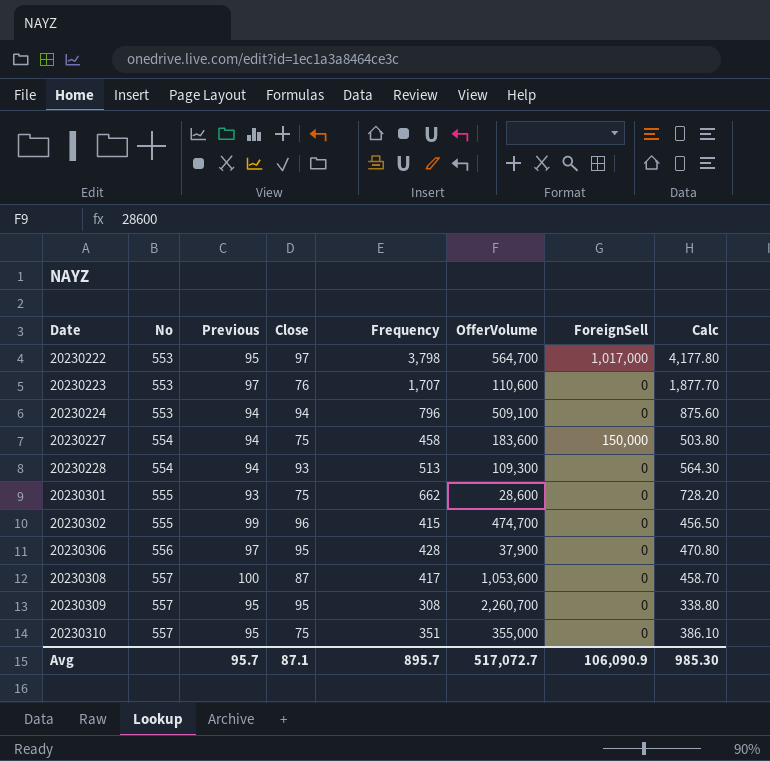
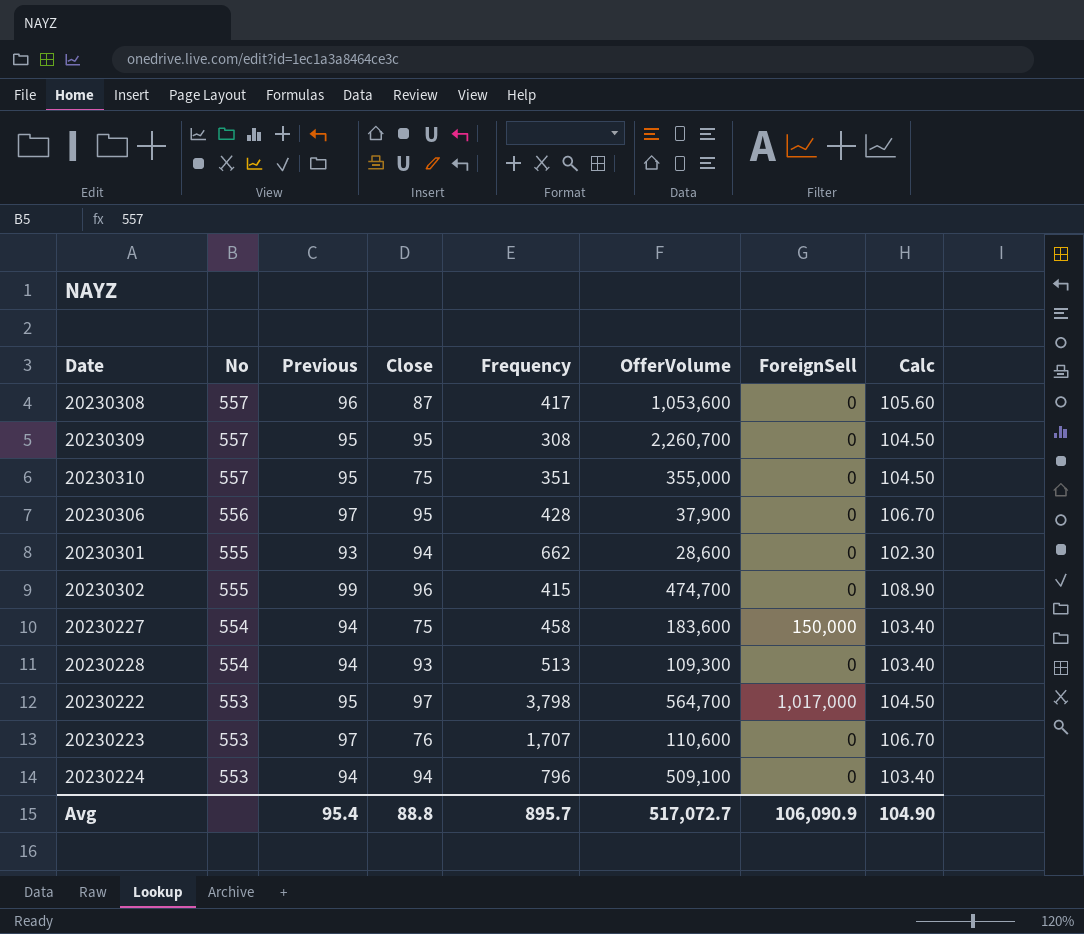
row order: Date ascending -> No descending
column Calc | formula: [Frequency] * 1.1 -> [Previous] * 1.1
20230308 | Previous: 100 -> 96
20230301 | Close: 75 -> 94
Avg | Previous: 95.7 -> 95.4
Avg | Close: 87.1 -> 88.8
Avg | Calc: 985.30 -> 104.90

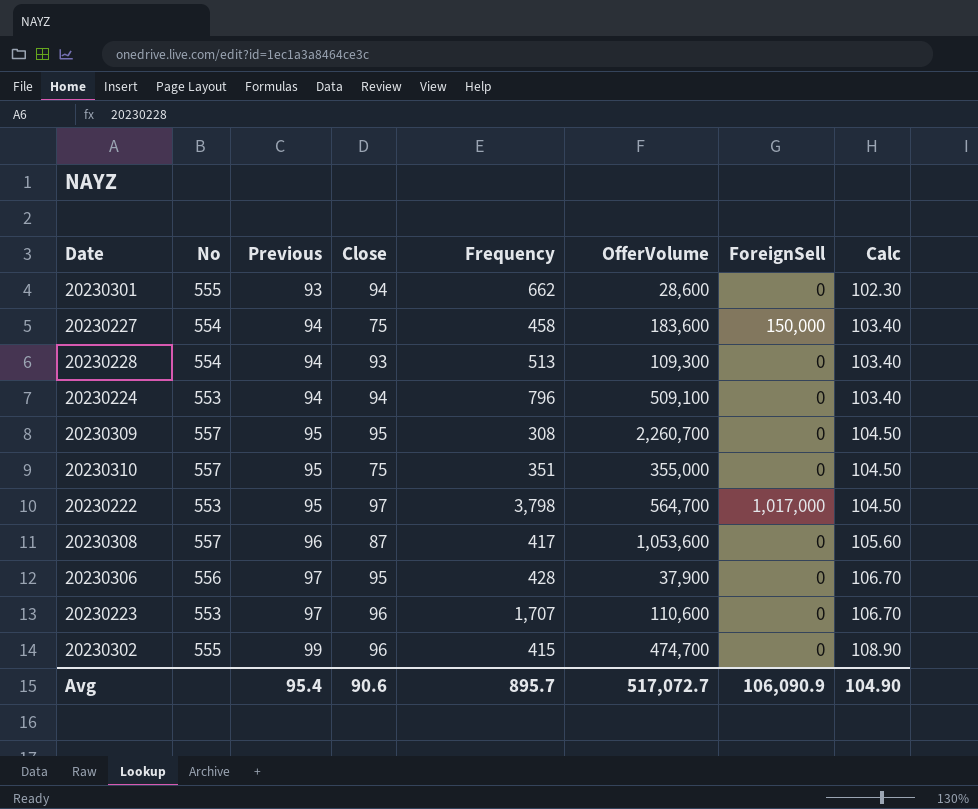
row order: No descending -> Previous ascending
20230223 | Close: 76 -> 96
Avg | Close: 88.8 -> 90.6

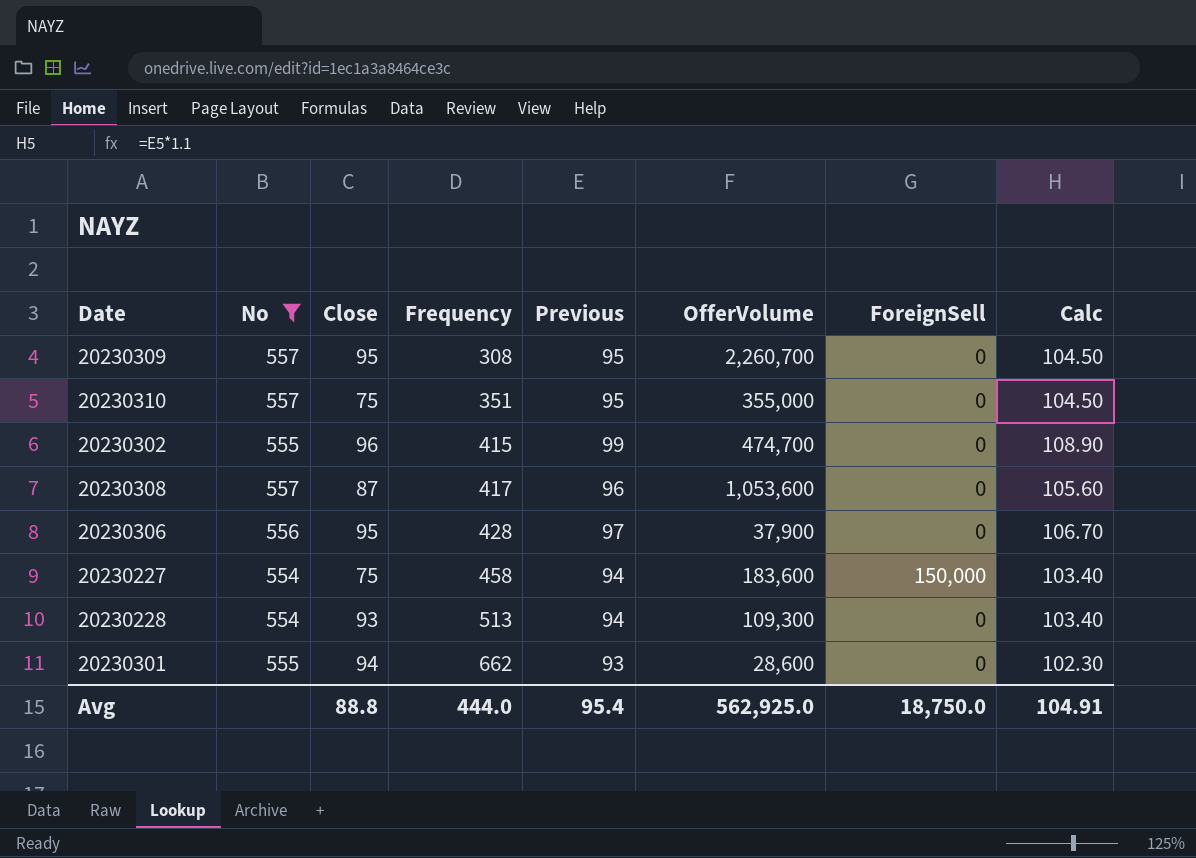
filter: none -> No != 553
row order: Previous ascending -> Frequency ascending
column Previous | position: 3 -> 5
Avg | Close: 90.6 -> 88.8
Avg | Frequency: 895.7 -> 444.0
Avg | OfferVolume: 517,072.7 -> 562,925.0
Avg | ForeignSell: 106,090.9 -> 18,750.0
Avg | Calc: 104.90 -> 104.91

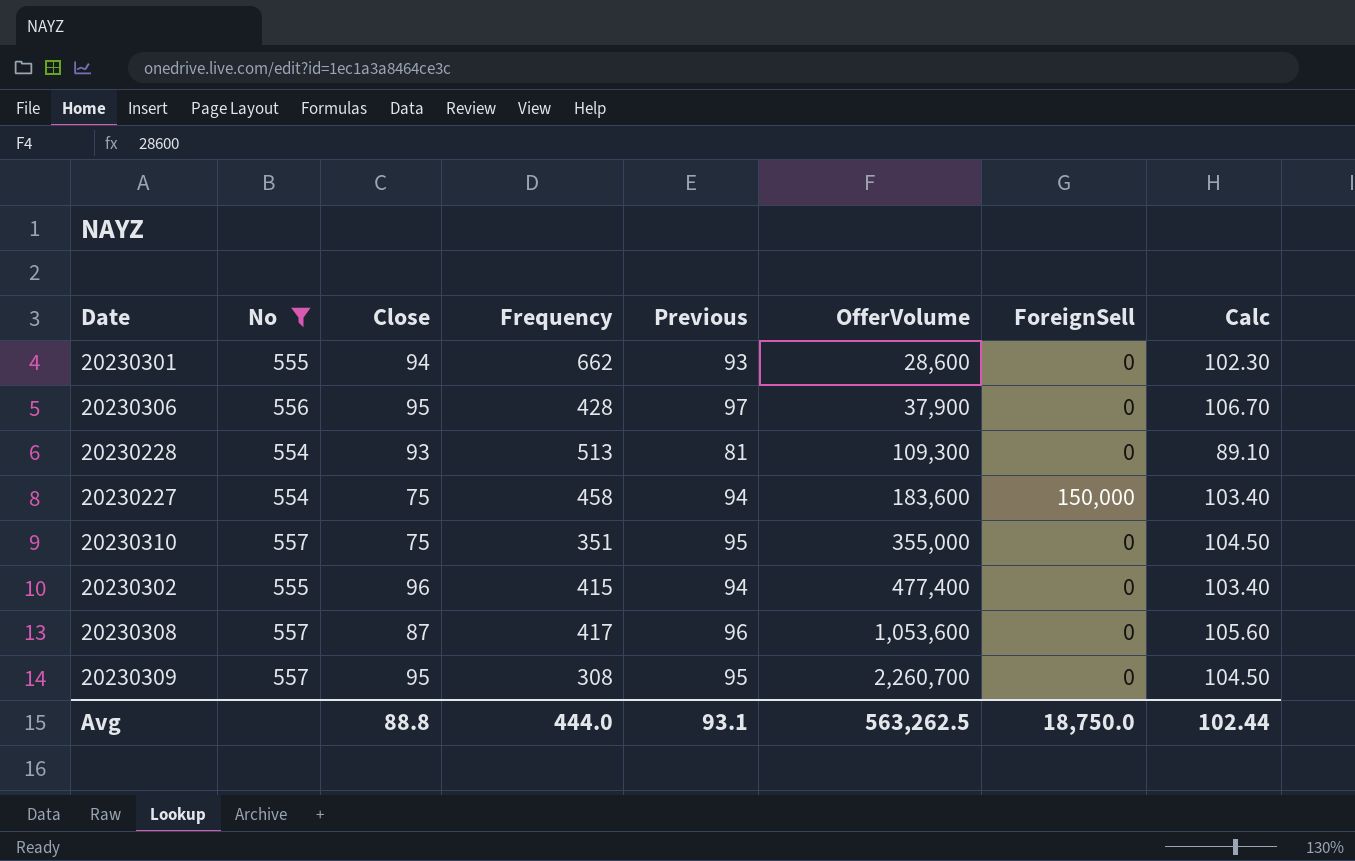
row order: Frequency ascending -> OfferVolume ascending
20230228 | Previous: 94 -> 81
20230228 | Calc: 103.40 -> 89.10
20230302 | Previous: 99 -> 94
20230302 | OfferVolume: 474,700 -> 477,400
20230302 | Calc: 108.90 -> 103.40
Avg | Previous: 95.4 -> 93.1
Avg | OfferVolume: 562,925.0 -> 563,262.5
Avg | Calc: 104.91 -> 102.44

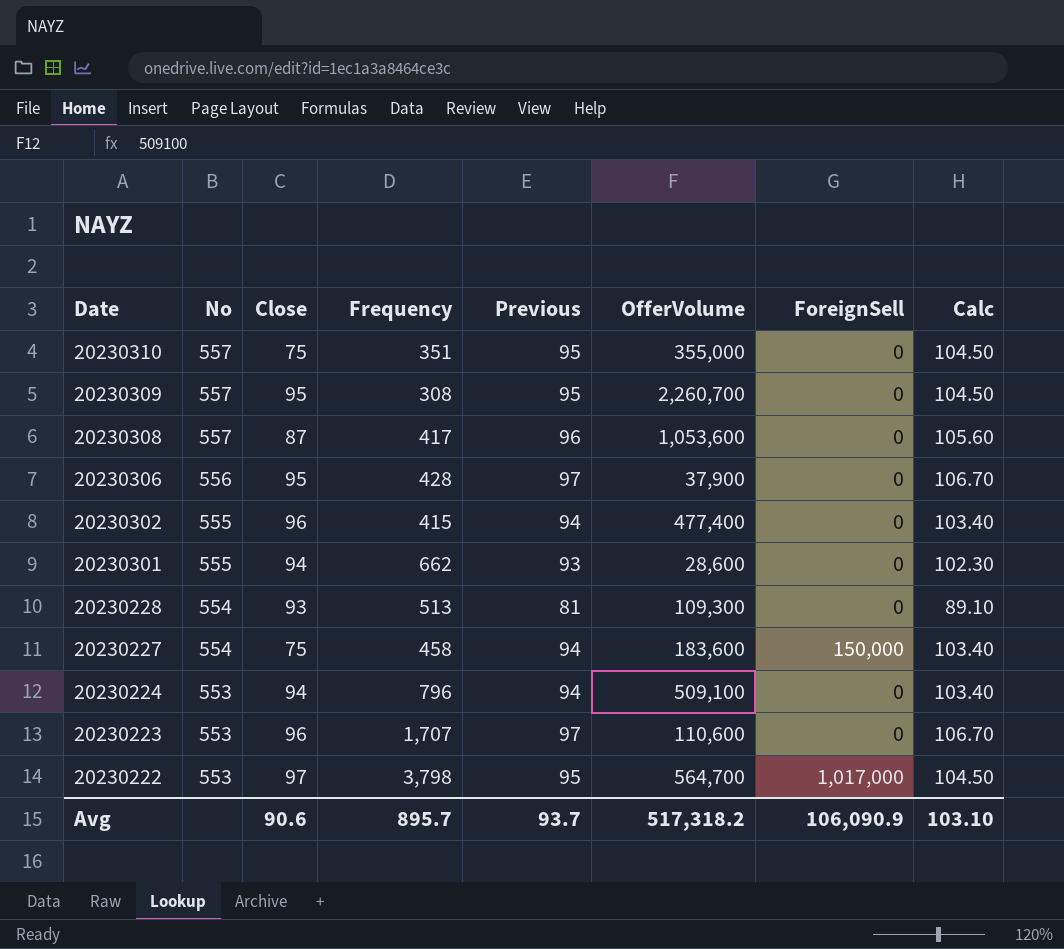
filter: No != 553 -> none
row order: OfferVolume ascending -> Date descending
Avg | Close: 88.8 -> 90.6
Avg | Frequency: 444.0 -> 895.7
Avg | Previous: 93.1 -> 93.7
Avg | OfferVolume: 563,262.5 -> 517,318.2
Avg | ForeignSell: 18,750.0 -> 106,090.9
Avg | Calc: 102.44 -> 103.10

